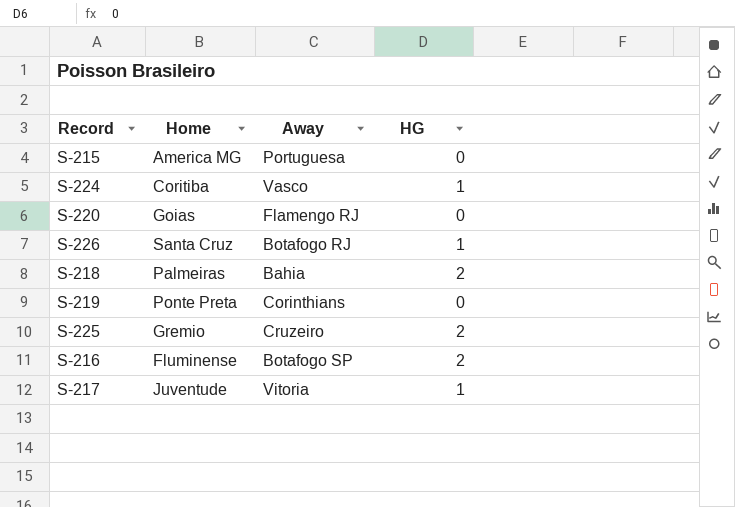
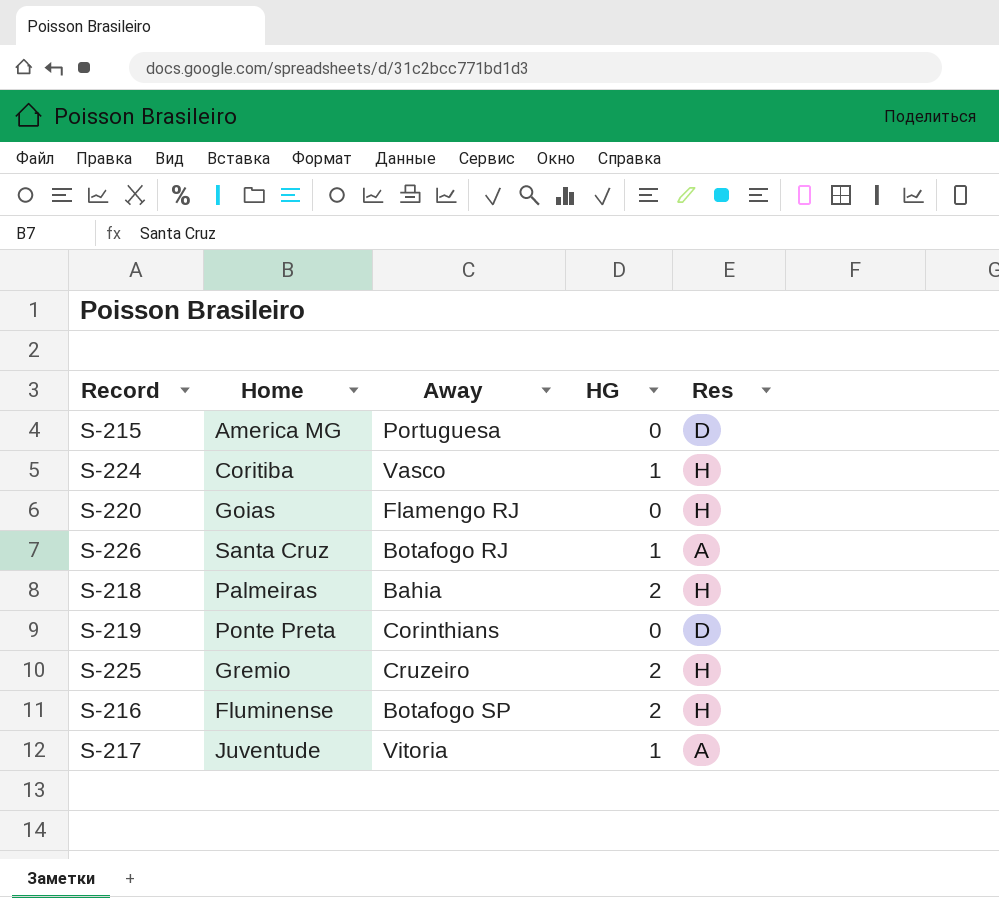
column Res | position: none -> 5

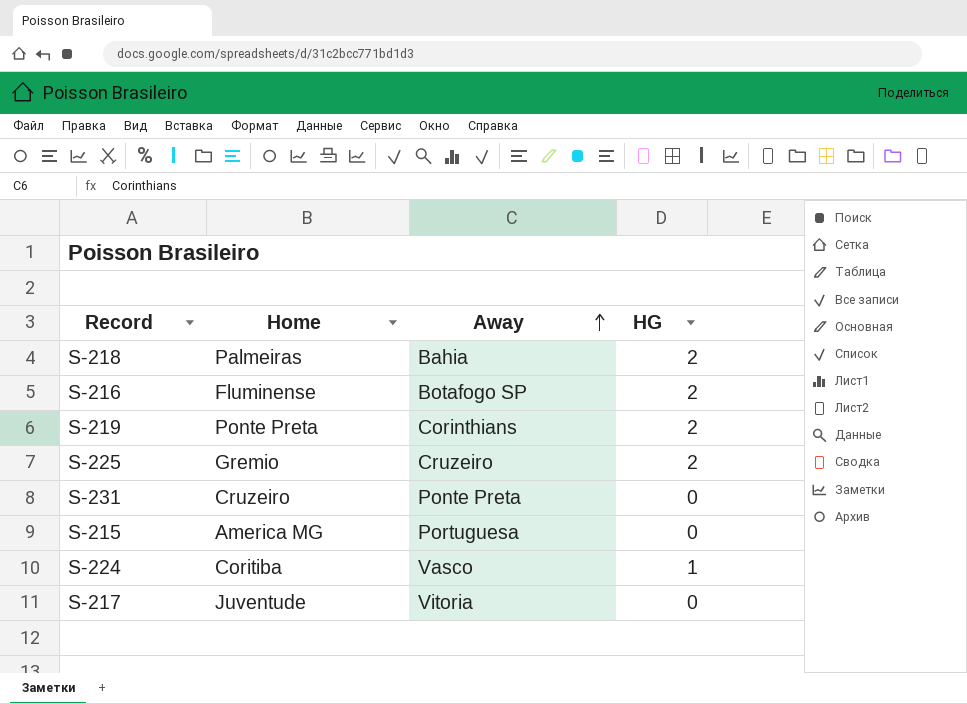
row order: none -> Away ascending
column Res | position: 5 -> none
row S-220: Goias | Flamengo RJ | 0 | H -> none
row S-226: Santa Cruz | Botafogo RJ | 1 | A -> none
S-219 | HG: 0 -> 2
row S-231: none -> Cruzeiro | Ponte Preta | 0
S-217 | HG: 1 -> 0

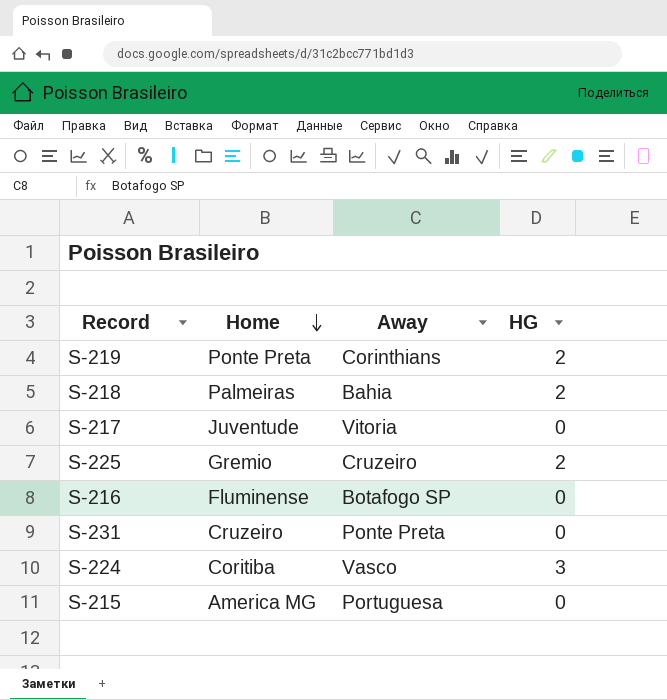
row order: Away ascending -> Home descending
S-216 | HG: 2 -> 0
S-224 | HG: 1 -> 3

